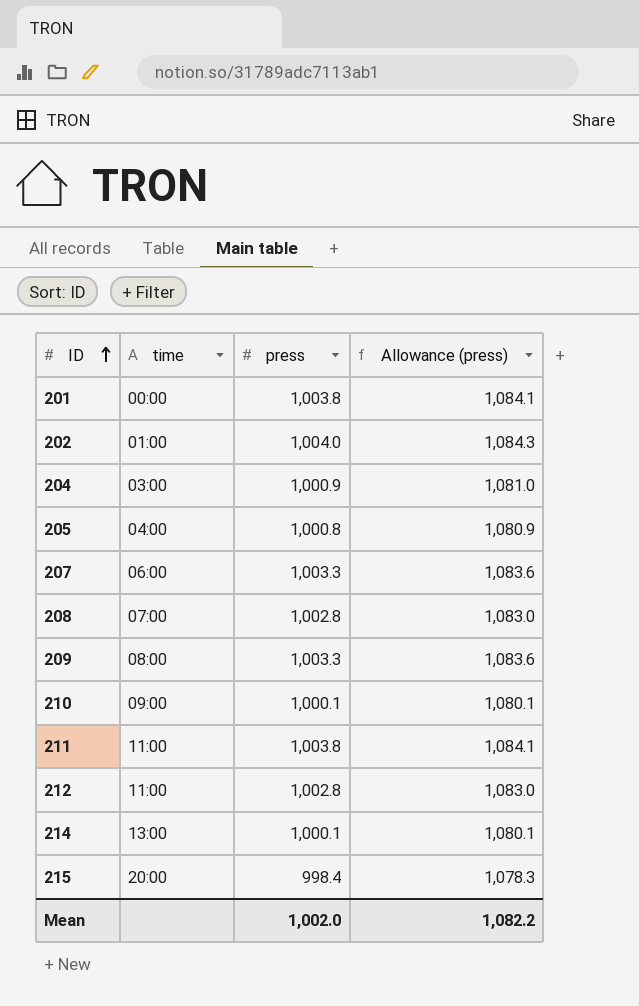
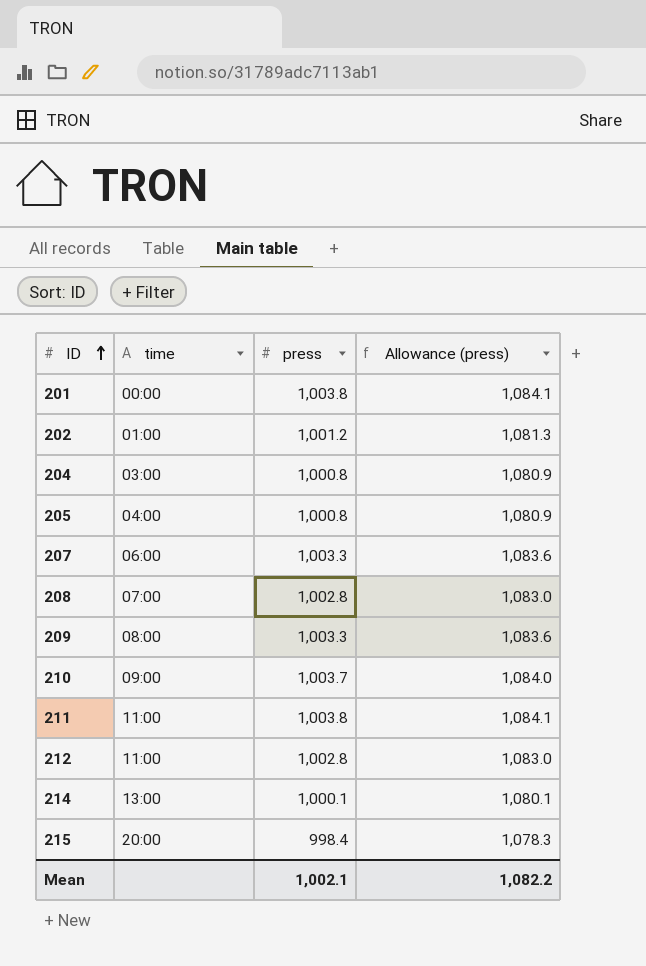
202 | press: 1,004.0 -> 1,001.2
202 | Allowance (press): 1,084.3 -> 1,081.3
204 | press: 1,000.9 -> 1,000.8
204 | Allowance (press): 1,081.0 -> 1,080.9
210 | press: 1,000.1 -> 1,003.7
210 | Allowance (press): 1,080.1 -> 1,084.0
Mean | press: 1,002.0 -> 1,002.1

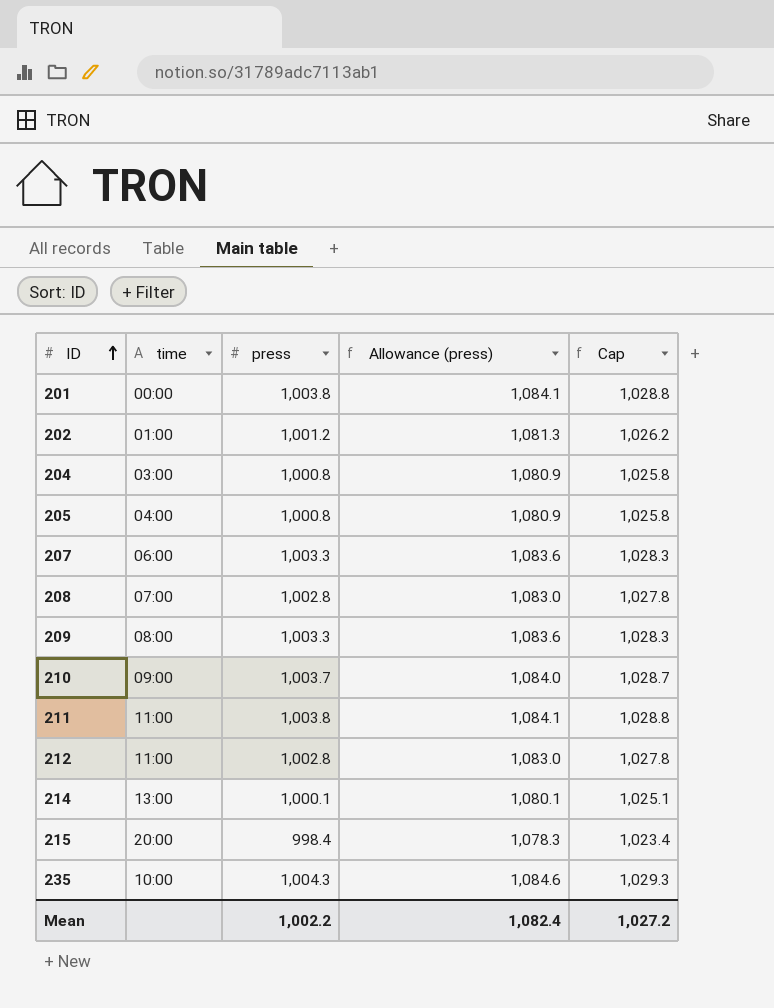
column Cap | formula: none -> [press] + 25
row 235: none -> 10:00 | 1,004.3 | 1,084.6 | 1,029.3
Mean | press: 1,002.1 -> 1,002.2
Mean | Allowance (press): 1,082.2 -> 1,082.4

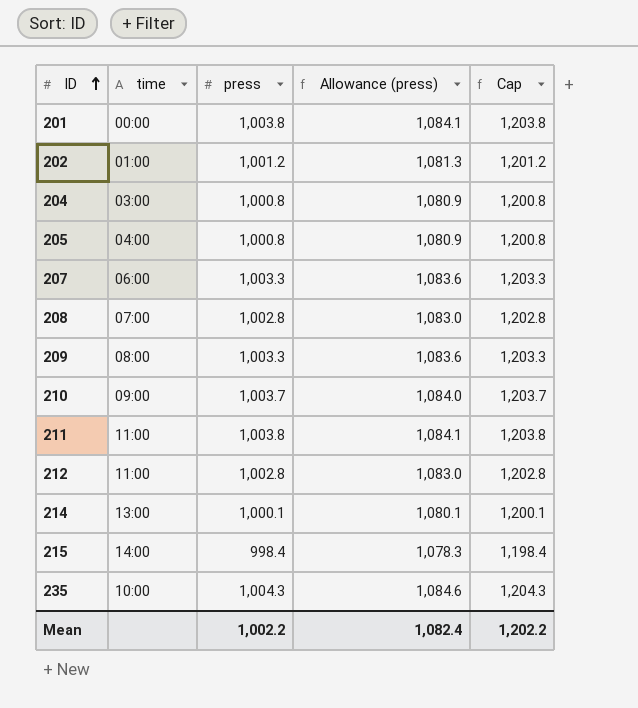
column Cap | formula: [press] + 25 -> [press] + 200
215 | time: 20:00 -> 14:00
Mean | Cap: 1,027.2 -> 1,202.2

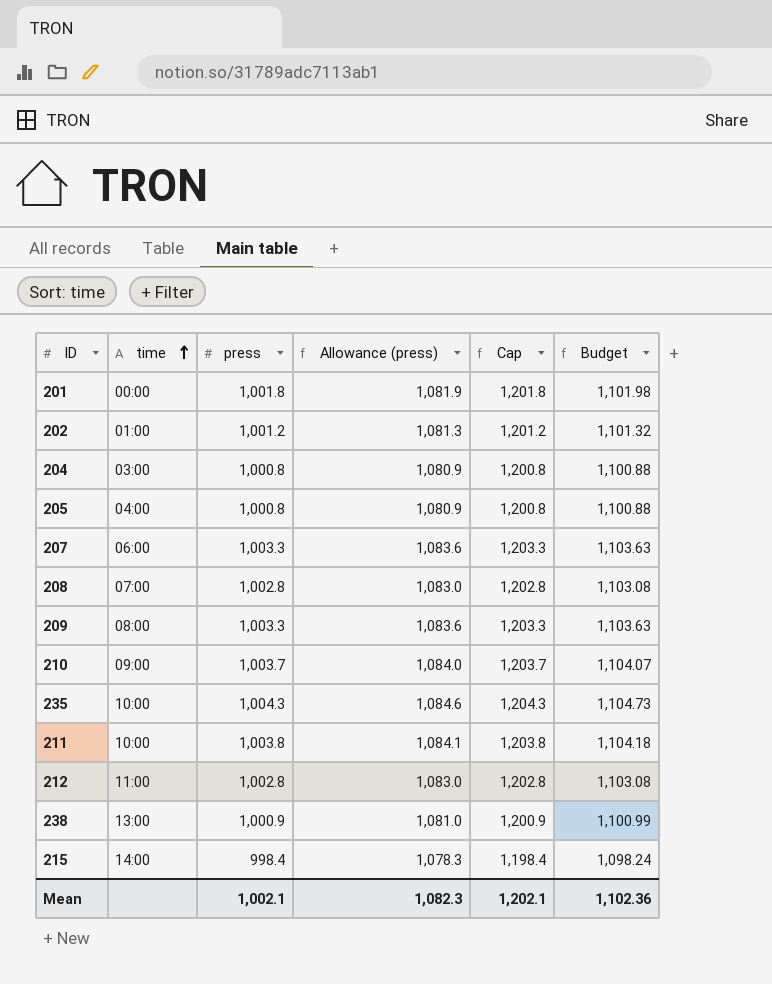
row order: ID ascending -> time ascending
column Budget | formula: none -> [press] * 1.1
row 214: 13:00 | 1,000.1 | 1,080.1 | 1,200.1 -> none
201 | press: 1,003.8 -> 1,001.8
201 | Allowance (press): 1,084.1 -> 1,081.9
201 | Cap: 1,203.8 -> 1,201.8
211 | time: 11:00 -> 10:00
row 238: none -> 13:00 | 1,000.9 | 1,081.0 | 1,200.9 | 1,100.99
Mean | press: 1,002.2 -> 1,002.1
Mean | Allowance (press): 1,082.4 -> 1,082.3
Mean | Cap: 1,202.2 -> 1,202.1

